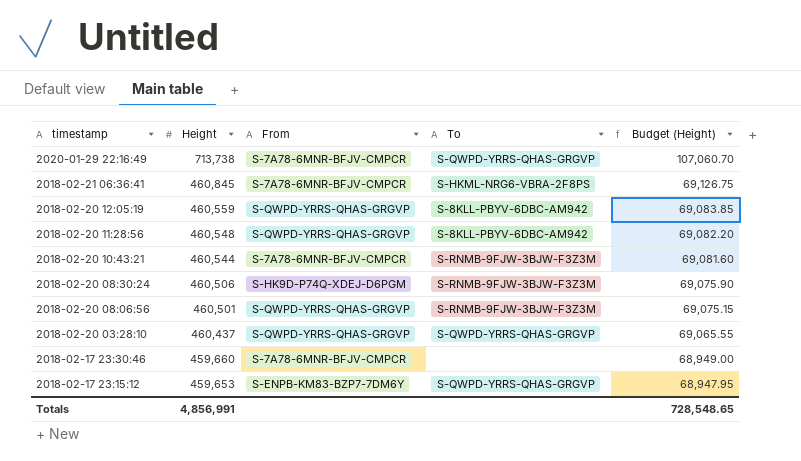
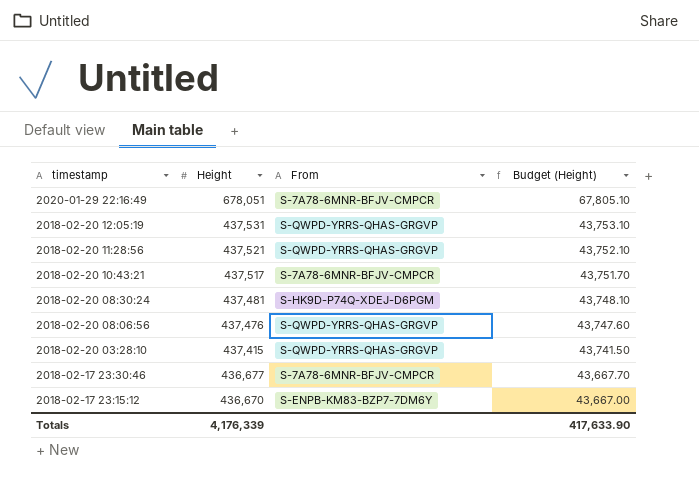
column To | position: 4 -> none
column Budget (Height) | formula: [Height] * 0.15 -> [Height] * 0.1
row 2018-02-21 06:36:41: 460,845 | S-7A78-6MNR-BFJV-CMPCR | S-HKML-NRG6-VBRA-2F8PS | 69,126.75 -> none
2020-01-29 22:16:49 | Height: 713,738 -> 678,051
2018-02-20 12:05:19 | Height: 460,559 -> 437,531
2018-02-20 11:28:56 | Height: 460,548 -> 437,521
2018-02-20 10:43:21 | Height: 460,544 -> 437,517
2018-02-20 08:30:24 | Height: 460,506 -> 437,481
2018-02-20 08:06:56 | Height: 460,501 -> 437,476
2018-02-20 03:28:10 | Height: 460,437 -> 437,415
2018-02-17 23:30:46 | Height: 459,660 -> 436,677
2018-02-17 23:15:12 | Height: 459,653 -> 436,670
Totals | Height: 4,856,991 -> 4,176,339
Totals | Budget (Height): 728,548.65 -> 417,633.90

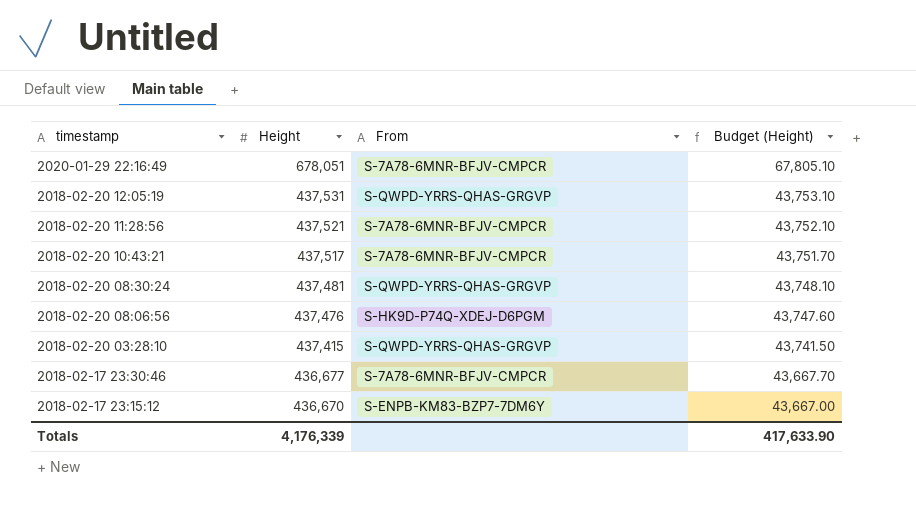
2018-02-20 11:28:56 | From: S-QWPD-YRRS-QHAS-GRGVP -> S-7A78-6MNR-BFJV-CMPCR
2018-02-20 08:30:24 | From: S-HK9D-P74Q-XDEJ-D6PGM -> S-QWPD-YRRS-QHAS-GRGVP
2018-02-20 08:06:56 | From: S-QWPD-YRRS-QHAS-GRGVP -> S-HK9D-P74Q-XDEJ-D6PGM

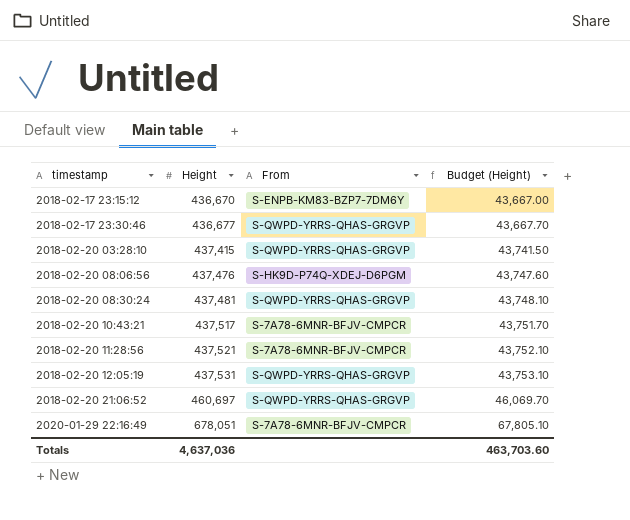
row order: timestamp descending -> timestamp ascending
2018-02-17 23:30:46 | From: S-7A78-6MNR-BFJV-CMPCR -> S-QWPD-YRRS-QHAS-GRGVP
row 2018-02-20 21:06:52: none -> 460,697 | S-QWPD-YRRS-QHAS-GRGVP | 46,069.70
Totals | Height: 4,176,339 -> 4,637,036
Totals | Budget (Height): 417,633.90 -> 463,703.60

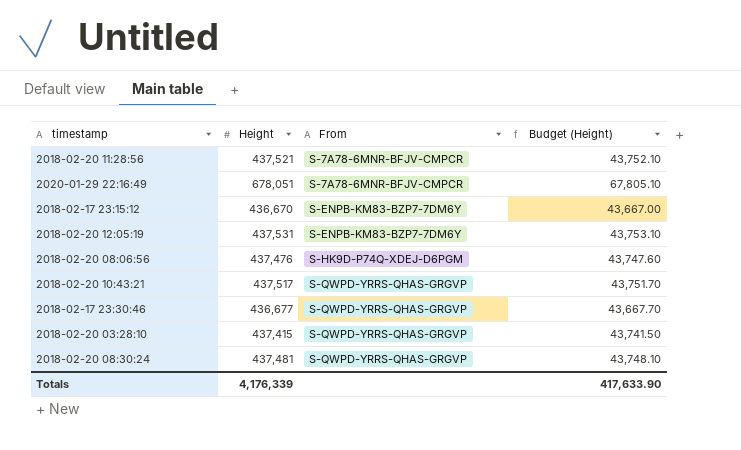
row order: timestamp ascending -> From ascending
row 2018-02-20 21:06:52: 460,697 | S-QWPD-YRRS-QHAS-GRGVP | 46,069.70 -> none
2018-02-20 12:05:19 | From: S-QWPD-YRRS-QHAS-GRGVP -> S-ENPB-KM83-BZP7-7DM6Y
2018-02-20 10:43:21 | From: S-7A78-6MNR-BFJV-CMPCR -> S-QWPD-YRRS-QHAS-GRGVP
Totals | Height: 4,637,036 -> 4,176,339
Totals | Budget (Height): 463,703.60 -> 417,633.90

